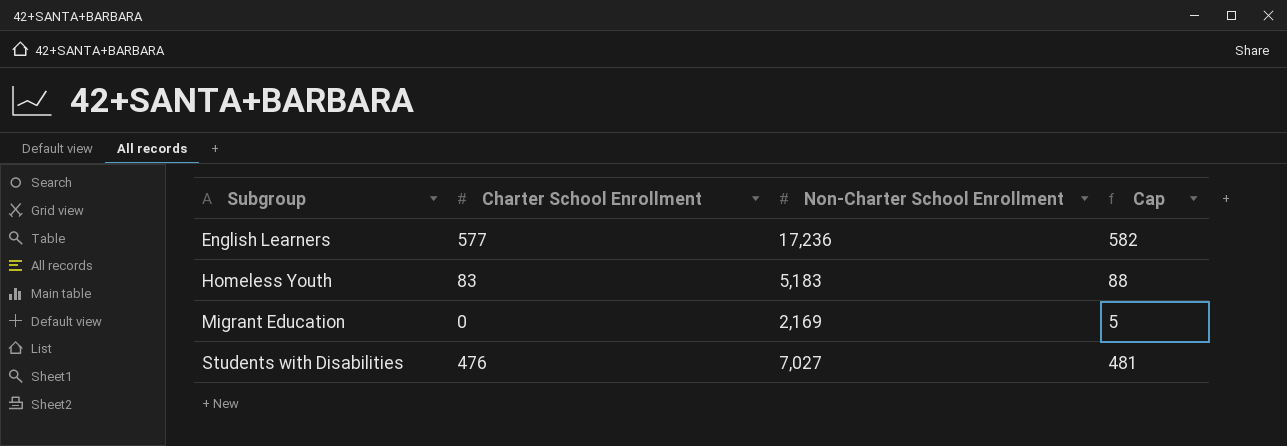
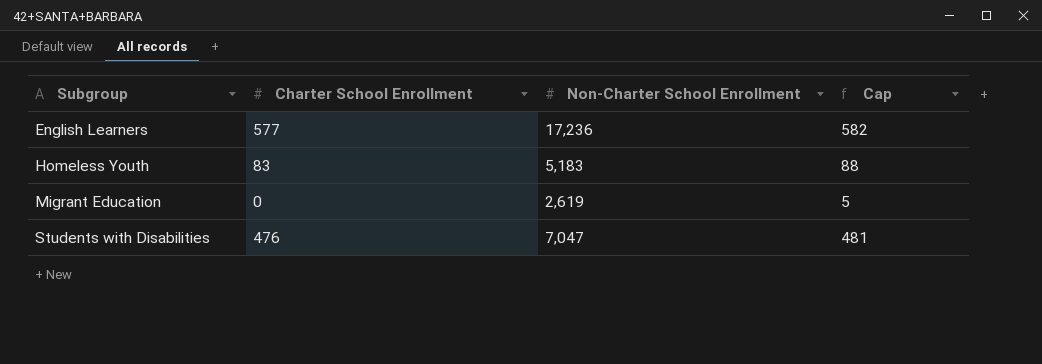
Migrant Education | Non-Charter School Enrollment: 2,169 -> 2,619
Students with Disabilities | Non-Charter School Enrollment: 7,027 -> 7,047

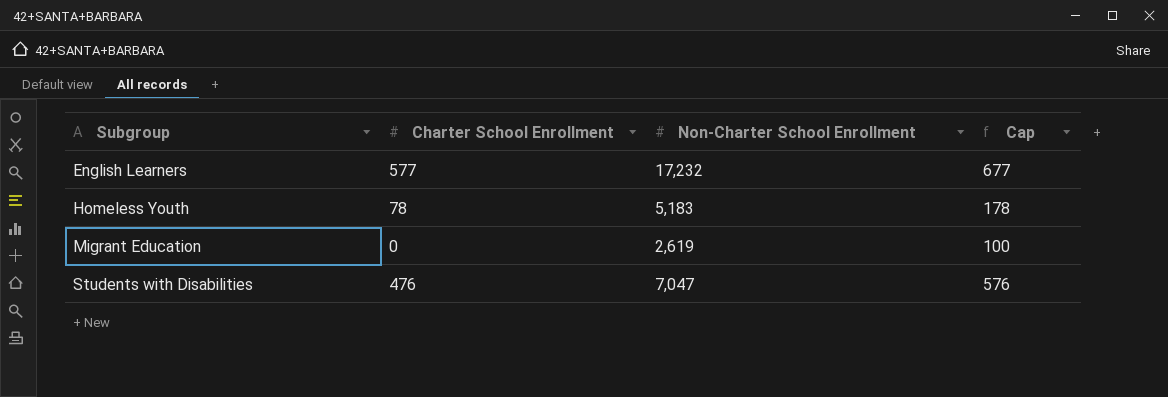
column Cap | formula: [Charter School Enrollment] + 5 -> [Charter School Enrollment] + 100
English Learners | Non-Charter School Enrollment: 17,236 -> 17,232
Homeless Youth | Charter School Enrollment: 83 -> 78

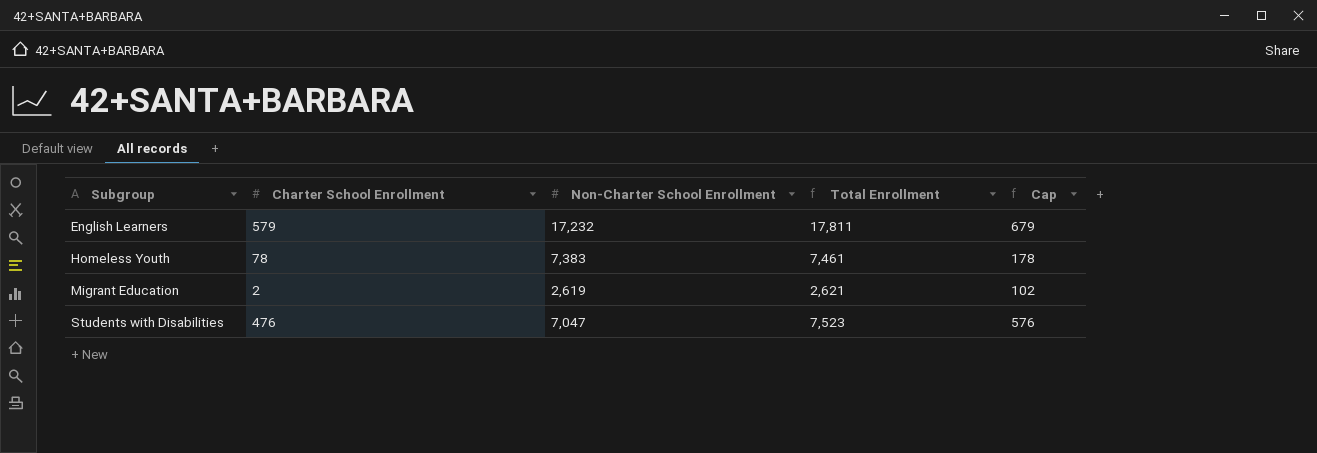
column Total Enrollment | formula: none -> [Charter School Enrollment] + [Non-Charter School Enrollment]
English Learners | Charter School Enrollment: 577 -> 579
English Learners | Cap: 677 -> 679
Homeless Youth | Non-Charter School Enrollment: 5,183 -> 7,383
Migrant Education | Charter School Enrollment: 0 -> 2
Migrant Education | Cap: 100 -> 102

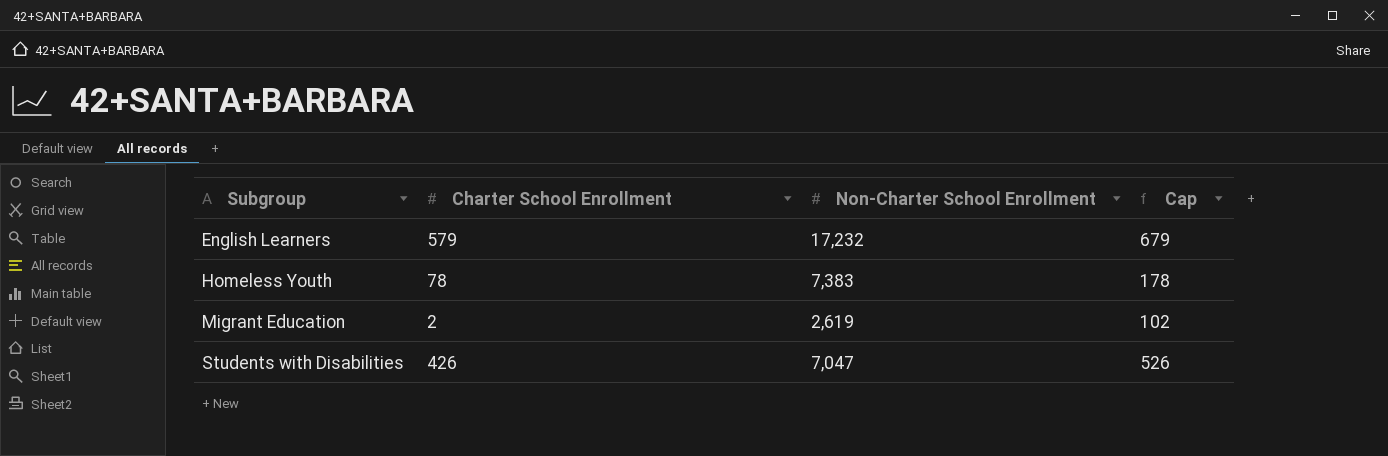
column Total Enrollment | formula: [Charter School Enrollment] + [Non-Charter School Enrollment] -> none
Students with Disabilities | Charter School Enrollment: 476 -> 426
Students with Disabilities | Cap: 576 -> 526

